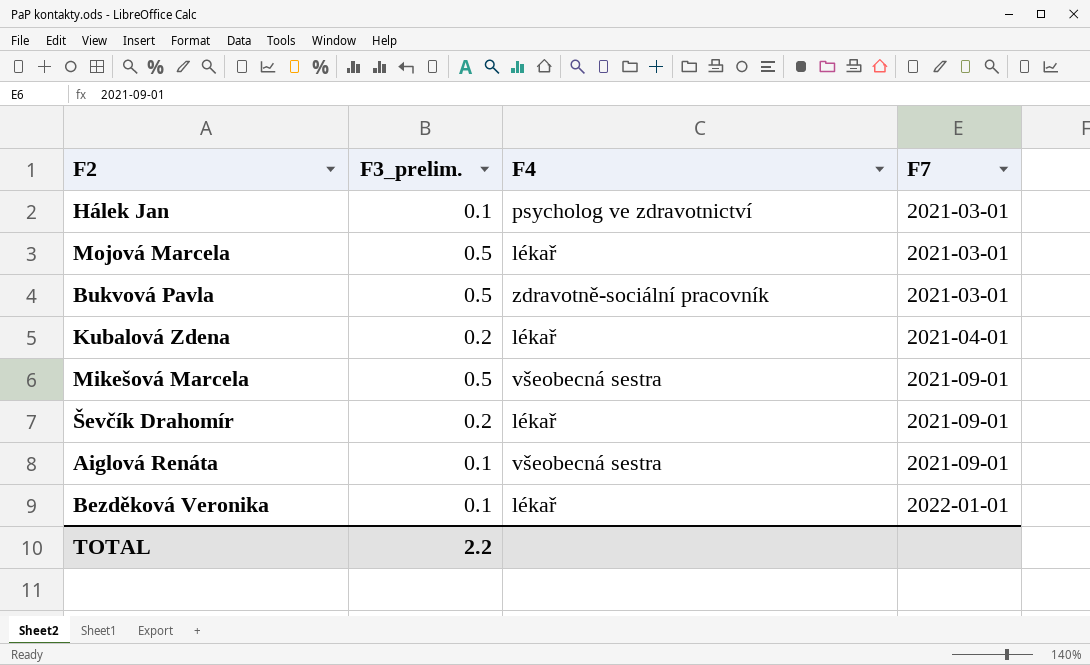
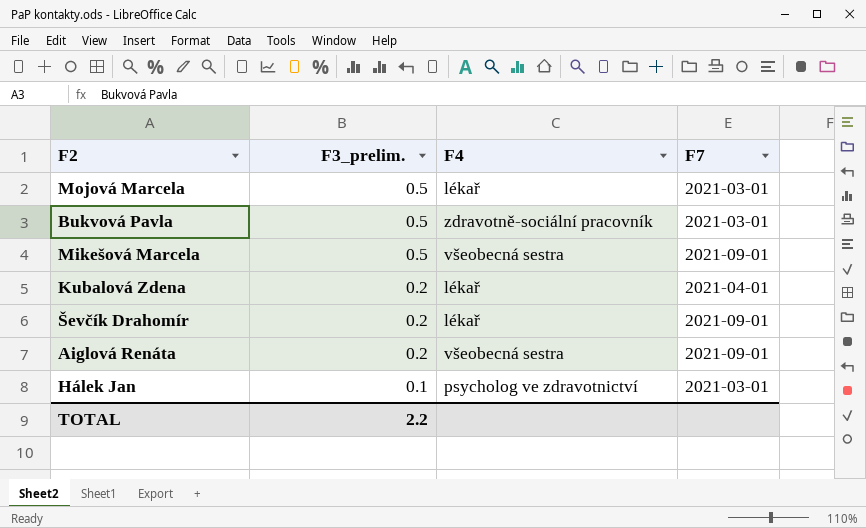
row order: F7 ascending -> F3_prelim. descending
row Bezděková Veronika: 0.1 | lékař | 2022-01-01 -> none
Aiglová Renáta | F3_prelim.: 0.1 -> 0.2

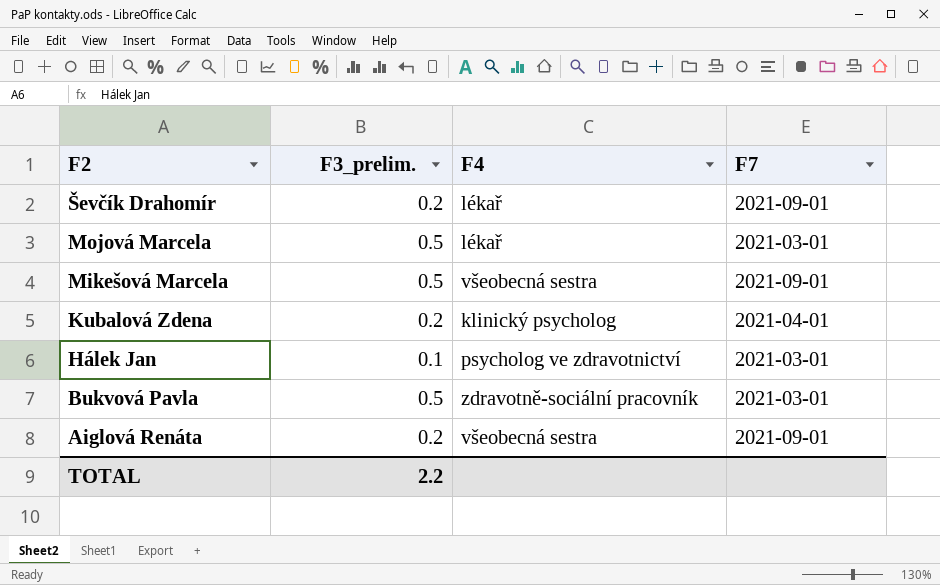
row order: F3_prelim. descending -> F2 descending
Kubalová Zdena | F4: lékař -> klinický psycholog

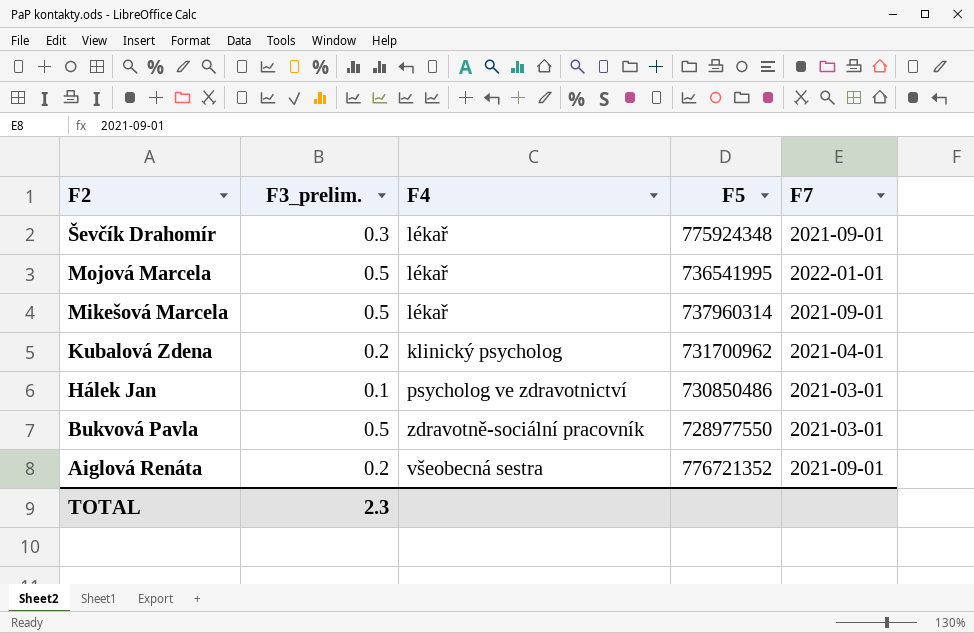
column F5 | position: none -> 4
Ševčík Drahomír | F3_prelim.: 0.2 -> 0.3
Mojová Marcela | F7: 2021-03-01 -> 2022-01-01
Mikešová Marcela | F4: všeobecná sestra -> lékař
TOTAL | F3_prelim.: 2.2 -> 2.3

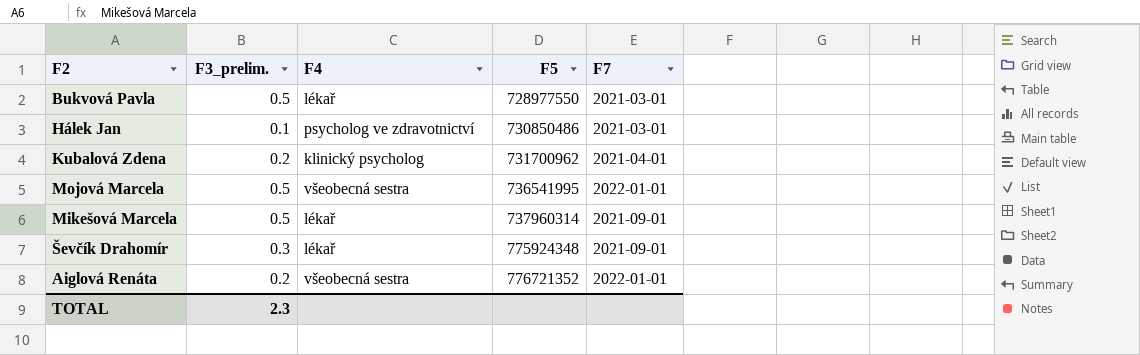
row order: F2 descending -> F5 ascending
Bukvová Pavla | F4: zdravotně-sociální pracovník -> lékař
Mojová Marcela | F4: lékař -> všeobecná sestra
Aiglová Renáta | F7: 2021-09-01 -> 2022-01-01

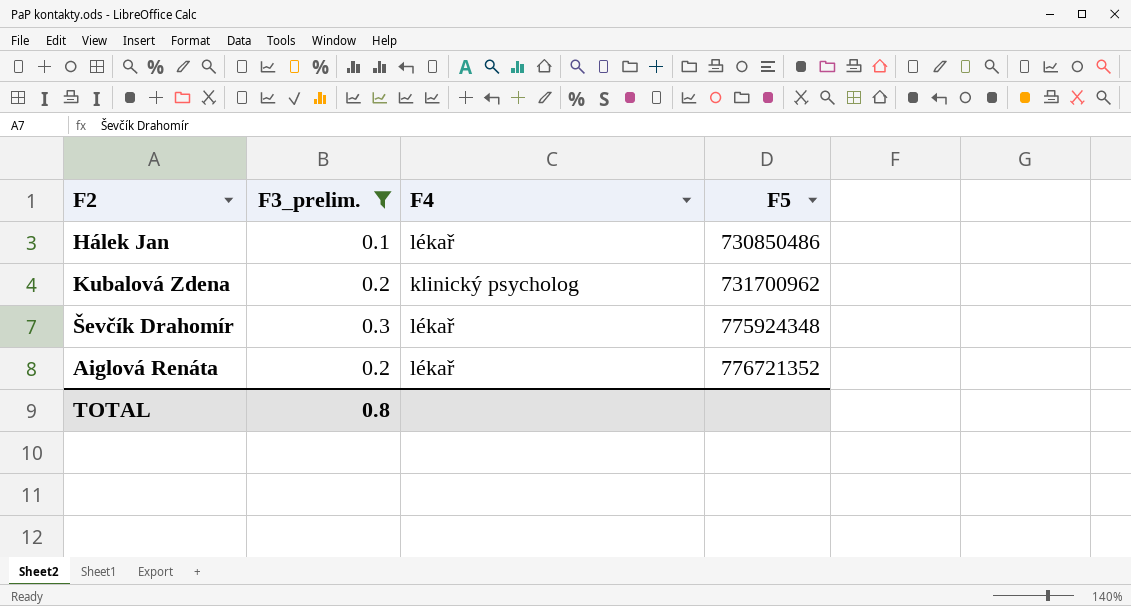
filter: none -> F3_prelim. != 0.5
column F7 | position: 5 -> none
Hálek Jan | F4: psycholog ve zdravotnictví -> lékař
Aiglová Renáta | F4: všeobecná sestra -> lékař
TOTAL | F3_prelim.: 2.3 -> 0.8

